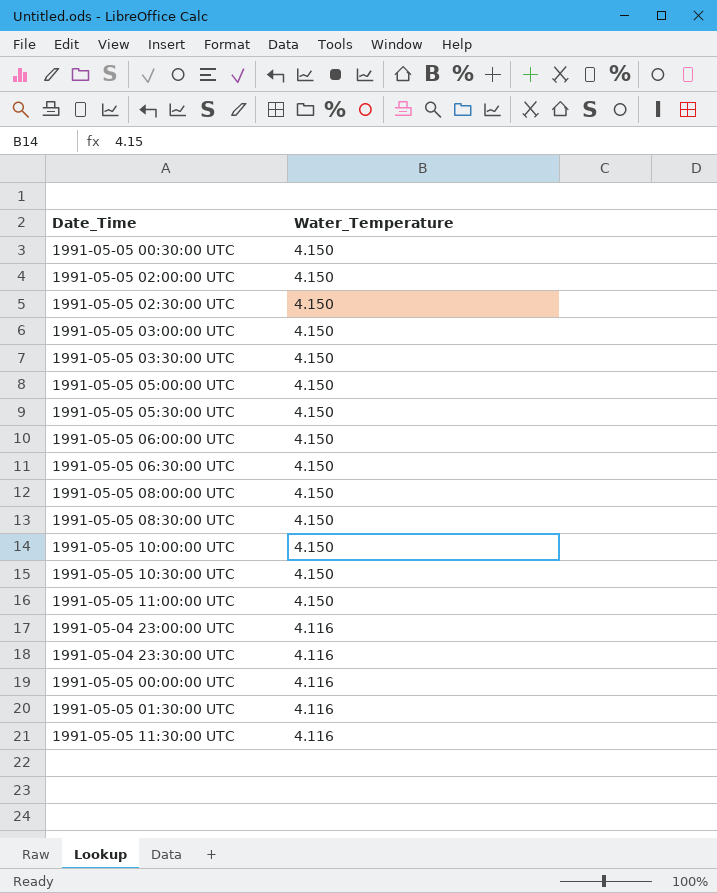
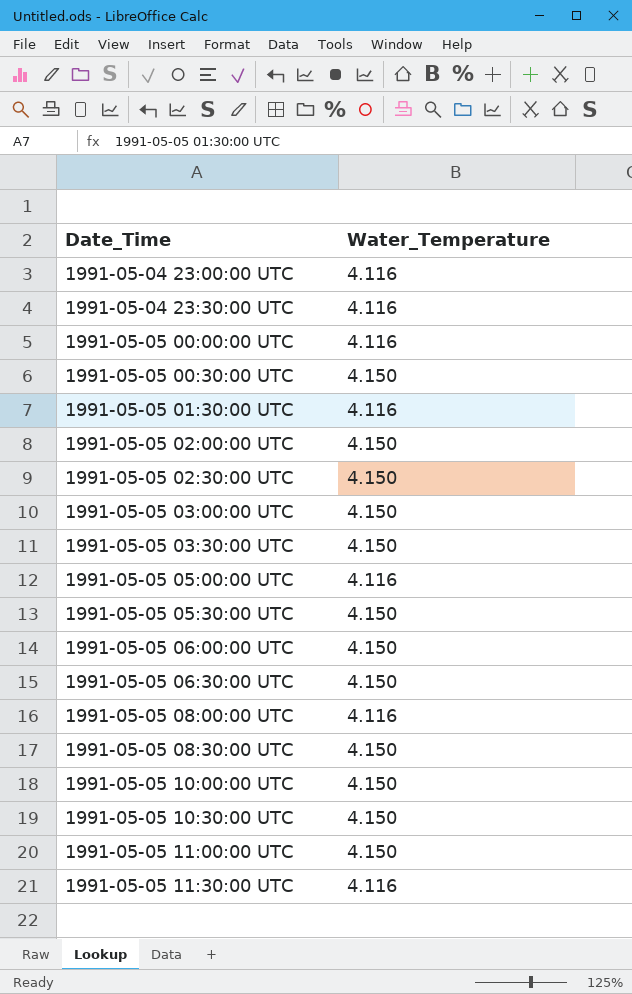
row order: Water_Temperature descending -> Date_Time ascending
1991-05-05 05:00:00 UTC | Water_Temperature: 4.150 -> 4.116
1991-05-05 08:00:00 UTC | Water_Temperature: 4.150 -> 4.116

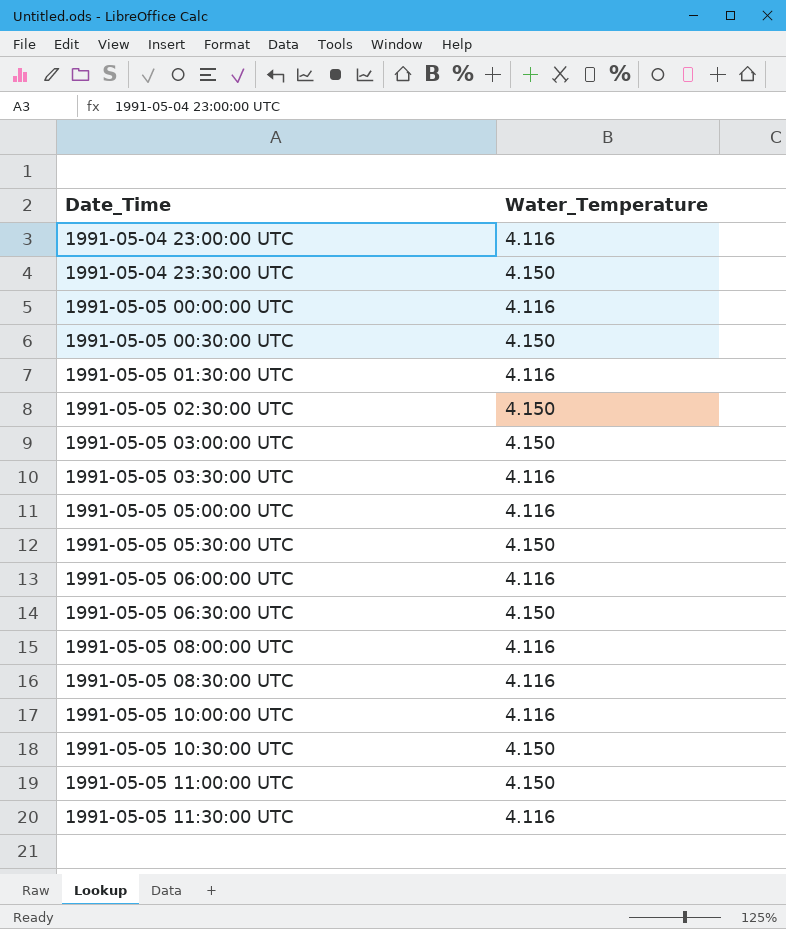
row 1991-05-05 02:00:00 UTC: 4.150 -> none
1991-05-04 23:30:00 UTC | Water_Temperature: 4.116 -> 4.150
1991-05-05 03:30:00 UTC | Water_Temperature: 4.150 -> 4.116
1991-05-05 06:00:00 UTC | Water_Temperature: 4.150 -> 4.116
1991-05-05 08:30:00 UTC | Water_Temperature: 4.150 -> 4.116
1991-05-05 10:00:00 UTC | Water_Temperature: 4.150 -> 4.116

